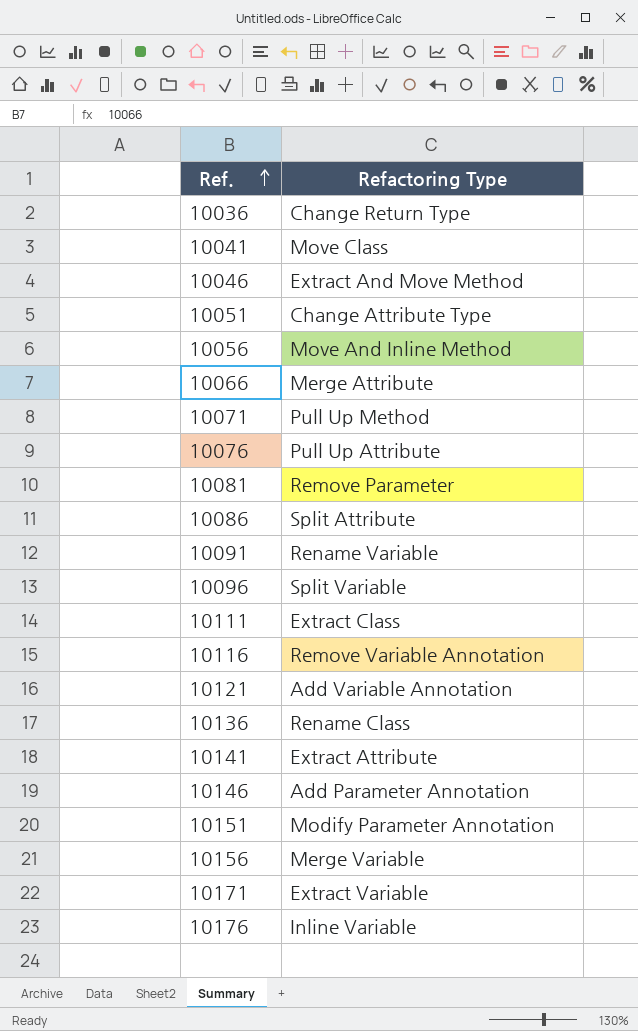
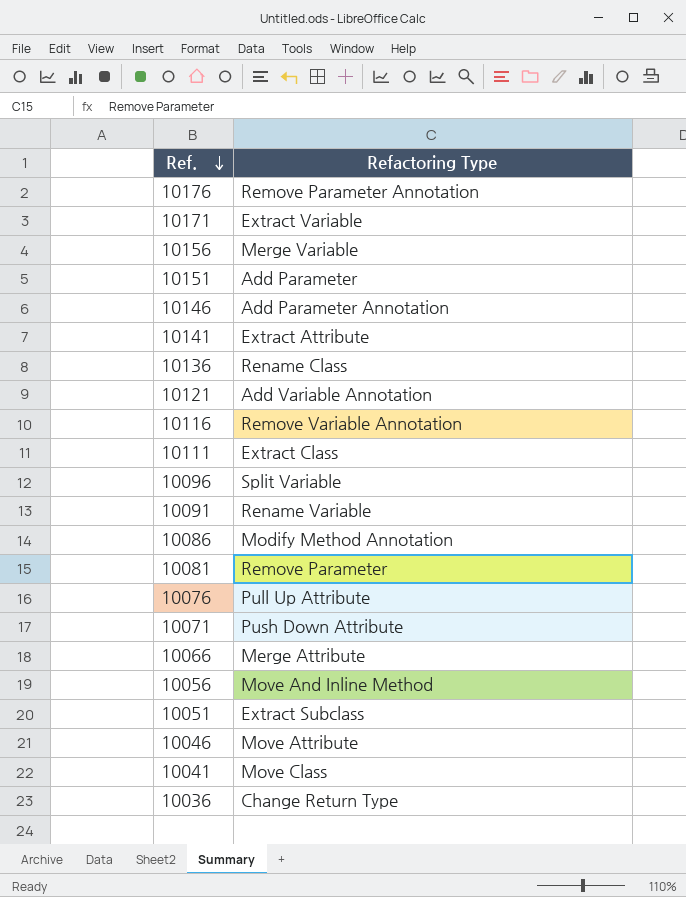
row order: Ref. ascending -> Ref. descending
10176 | Refactoring Type: Inline Variable -> Remove Parameter Annotation
10151 | Refactoring Type: Modify Parameter Annotation -> Add Parameter
10086 | Refactoring Type: Split Attribute -> Modify Method Annotation
10071 | Refactoring Type: Pull Up Method -> Push Down Attribute
10051 | Refactoring Type: Change Attribute Type -> Extract Subclass
10046 | Refactoring Type: Extract And Move Method -> Move Attribute

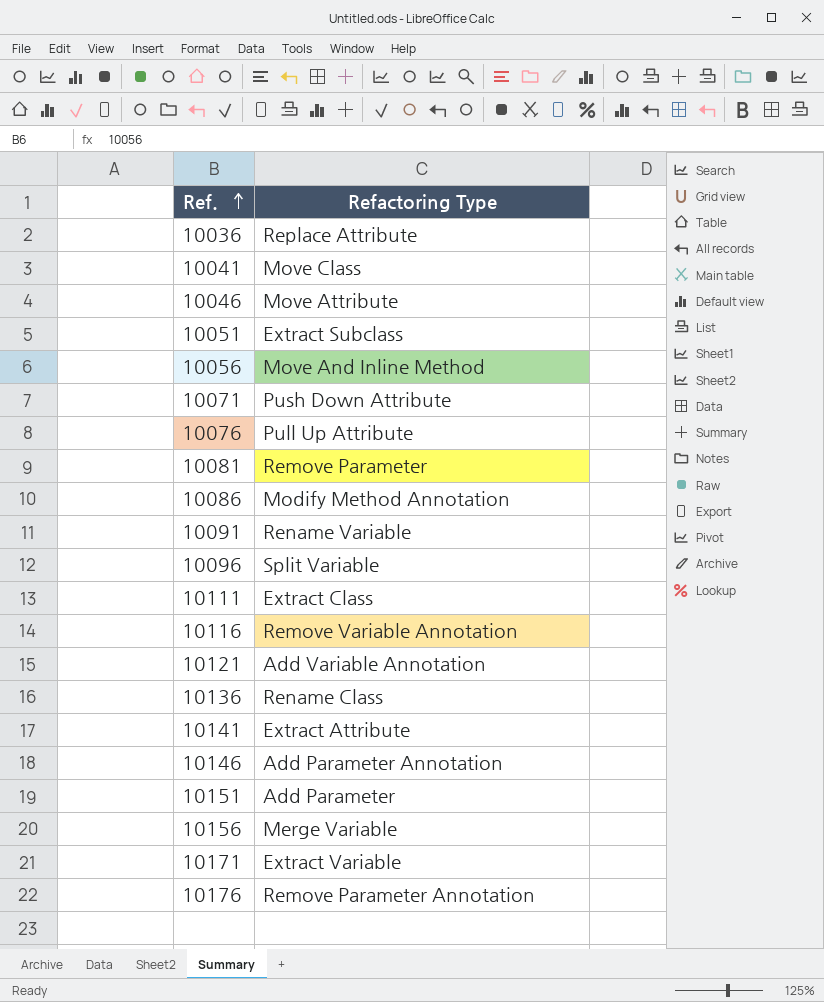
row order: Ref. descending -> Ref. ascending
row 10066: Merge Attribute -> none
10036 | Refactoring Type: Change Return Type -> Replace Attribute

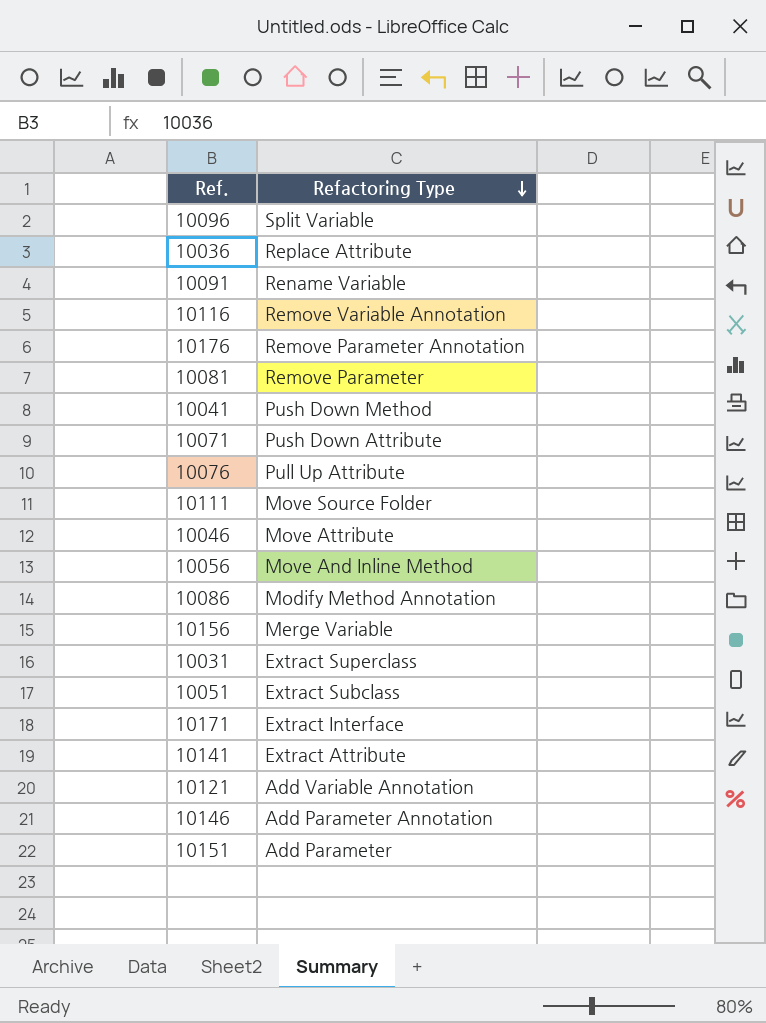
row order: Ref. ascending -> Refactoring Type descending
row 10136: Rename Class -> none
10041 | Refactoring Type: Move Class -> Push Down Method
10111 | Refactoring Type: Extract Class -> Move Source Folder
row 10031: none -> Extract Superclass
10171 | Refactoring Type: Extract Variable -> Extract Interface

